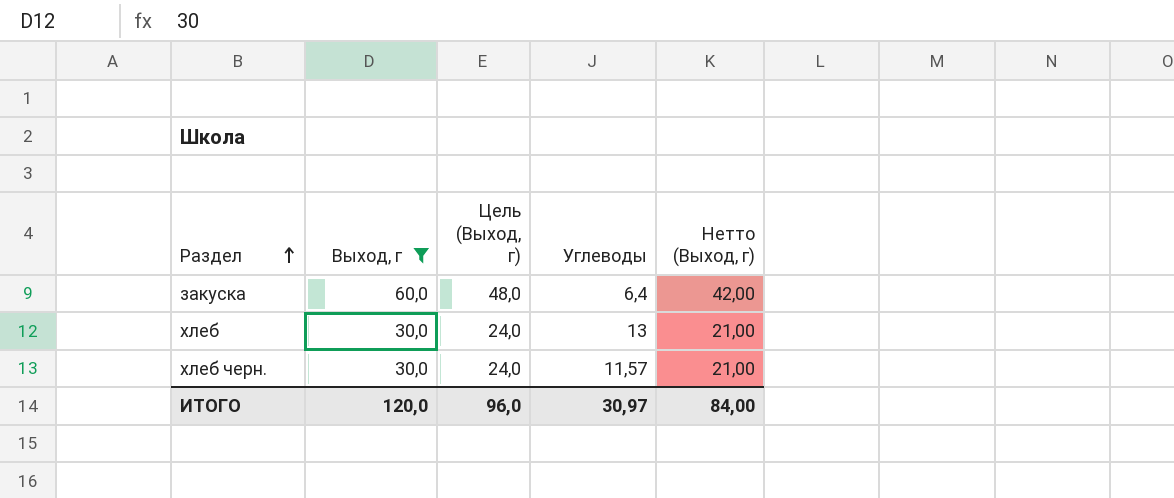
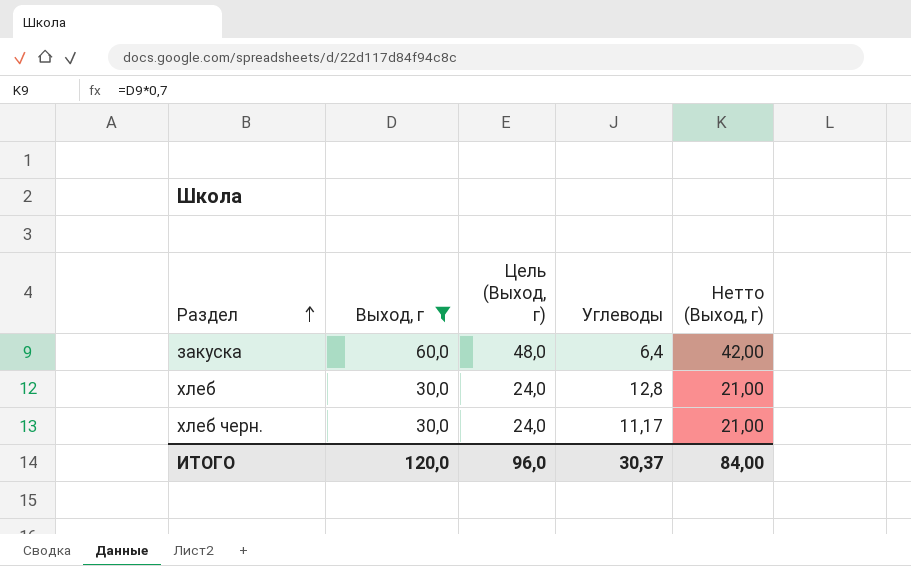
хлеб | Углеводы: 13 -> 12,8
хлеб черн. | Углеводы: 11,57 -> 11,17
ИТОГО | Углеводы: 30,97 -> 30,37

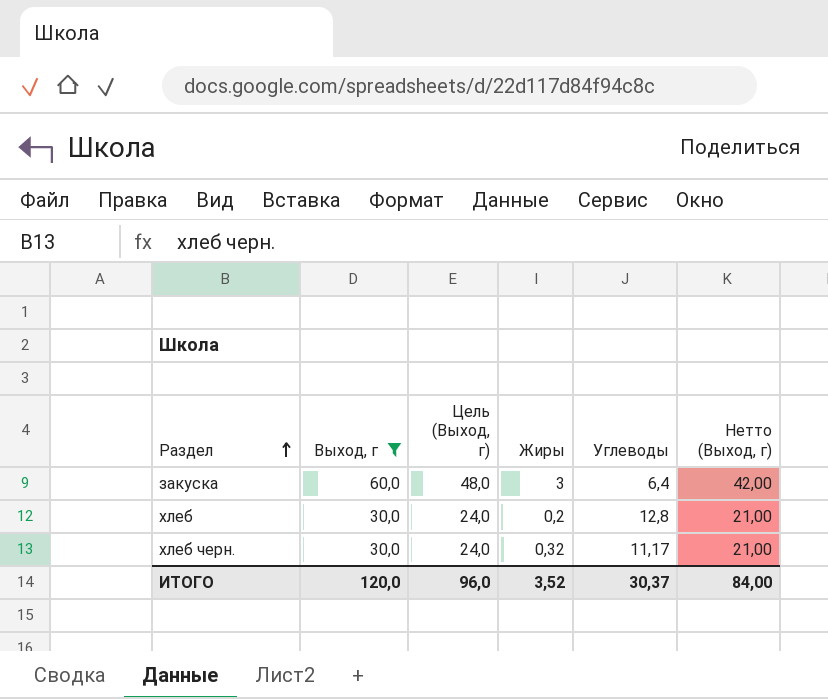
column Жиры | position: none -> 4

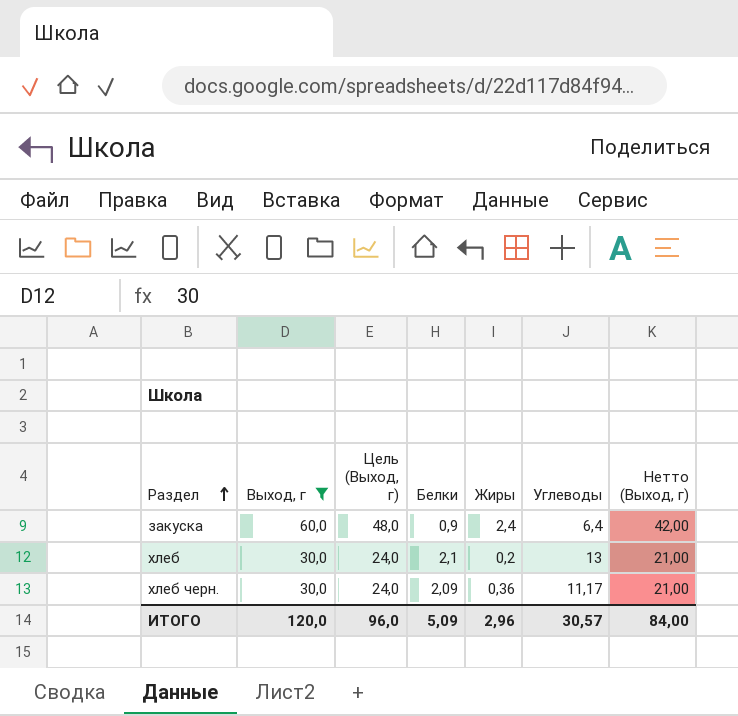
column Белки | position: none -> 4
закуска | Жиры: 3 -> 2,4
хлеб | Углеводы: 12,8 -> 13
хлеб черн. | Жиры: 0,32 -> 0,36
ИТОГО | Жиры: 3,52 -> 2,96
ИТОГО | Углеводы: 30,37 -> 30,57

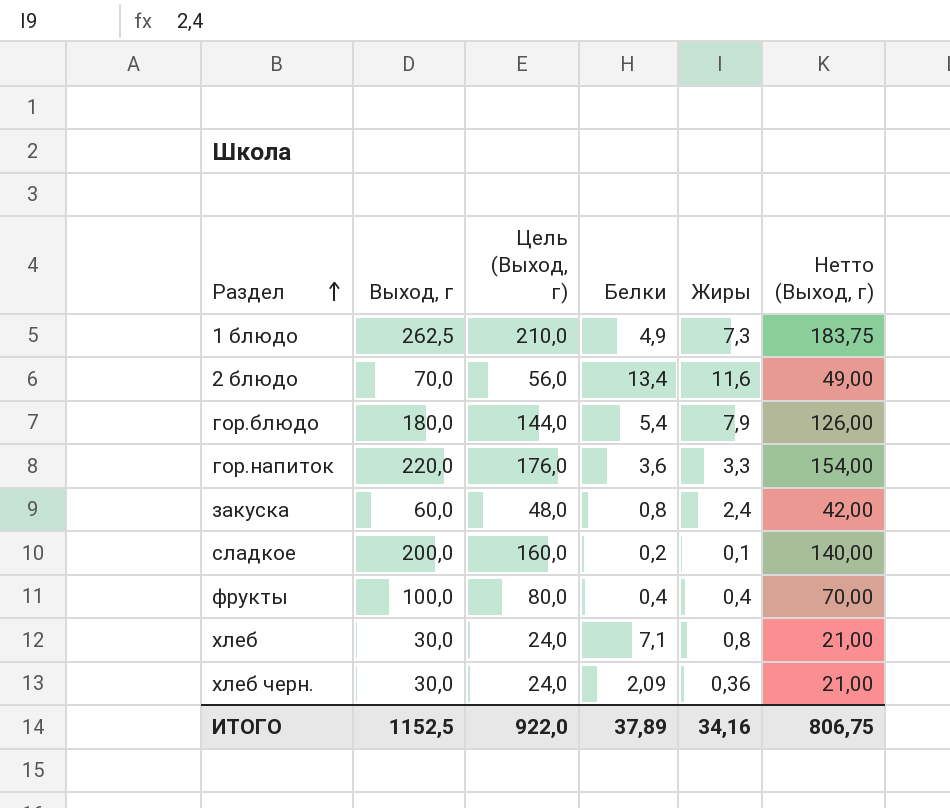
filter: Выход, г <= 60,0 -> none
column Углеводы | position: 6 -> none
закуска | Белки: 0,9 -> 0,8
хлеб | Белки: 2,1 -> 7,1
хлеб | Жиры: 0,2 -> 0,8
ИТОГО | Выход, г: 120,0 -> 1152,5
ИТОГО | Цель (Выход, г): 96,0 -> 922,0
ИТОГО | Белки: 5,09 -> 37,89
ИТОГО | Жиры: 2,96 -> 34,16
ИТОГО | Нетто (Выход, г): 84,00 -> 806,75

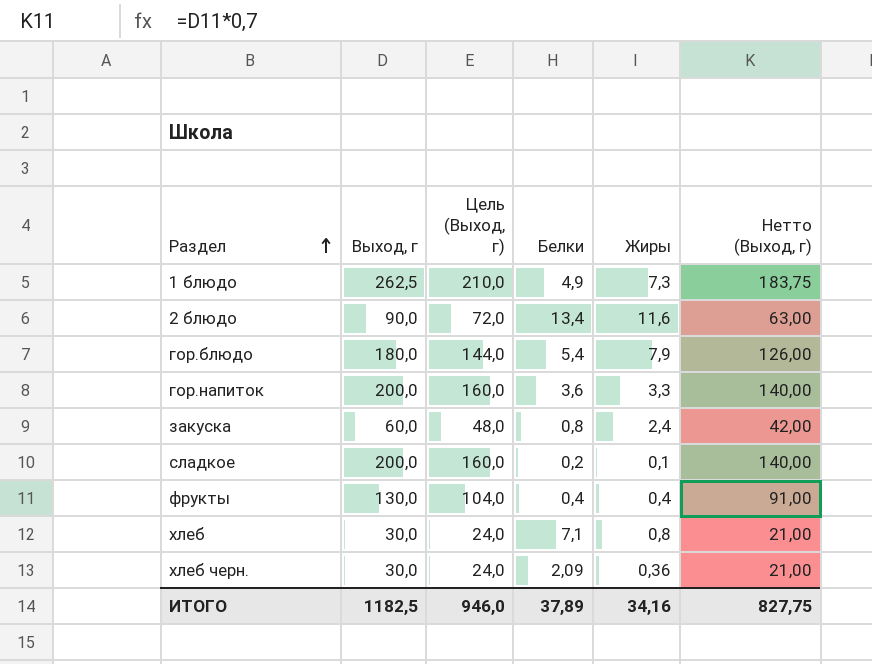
2 блюдо | Выход, г: 70,0 -> 90,0
2 блюдо | Цель (Выход, г): 56,0 -> 72,0
2 блюдо | Нетто (Выход, г): 49,00 -> 63,00
гор.напиток | Выход, г: 220,0 -> 200,0
гор.напиток | Цель (Выход, г): 176,0 -> 160,0
гор.напиток | Нетто (Выход, г): 154,00 -> 140,00
фрукты | Выход, г: 100,0 -> 130,0
фрукты | Цель (Выход, г): 80,0 -> 104,0
фрукты | Нетто (Выход, г): 70,00 -> 91,00
ИТОГО | Выход, г: 1152,5 -> 1182,5
ИТОГО | Цель (Выход, г): 922,0 -> 946,0
ИТОГО | Нетто (Выход, г): 806,75 -> 827,75

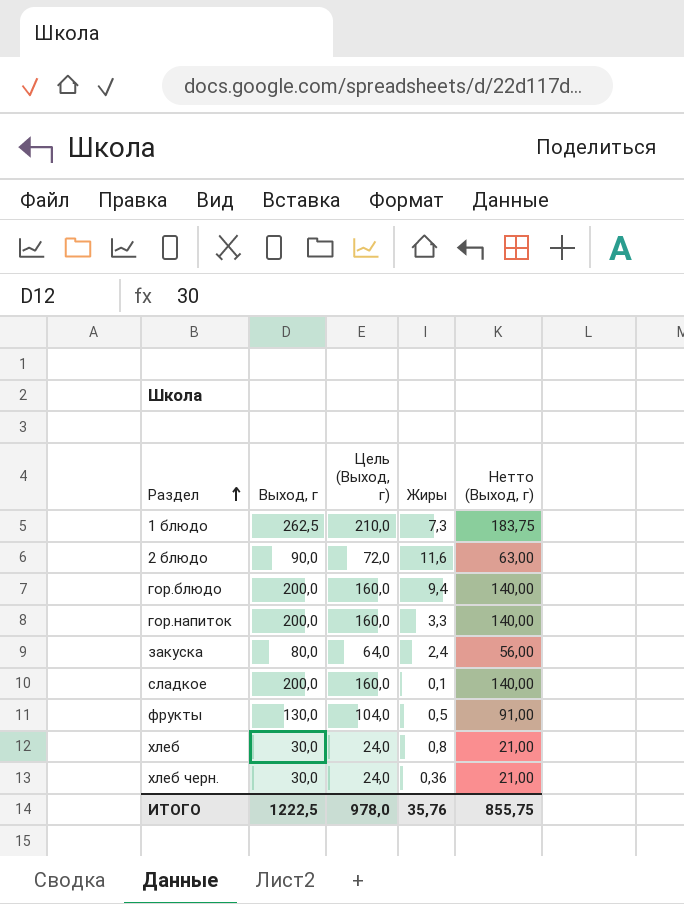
column Белки | position: 4 -> none
гор.блюдо | Выход, г: 180,0 -> 200,0
гор.блюдо | Цель (Выход, г): 144,0 -> 160,0
гор.блюдо | Жиры: 7,9 -> 9,4
гор.блюдо | Нетто (Выход, г): 126,00 -> 140,00
закуска | Выход, г: 60,0 -> 80,0
закуска | Цель (Выход, г): 48,0 -> 64,0
закуска | Нетто (Выход, г): 42,00 -> 56,00
фрукты | Жиры: 0,4 -> 0,5
ИТОГО | Выход, г: 1182,5 -> 1222,5
ИТОГО | Цель (Выход, г): 946,0 -> 978,0
ИТОГО | Жиры: 34,16 -> 35,76
ИТОГО | Нетто (Выход, г): 827,75 -> 855,75

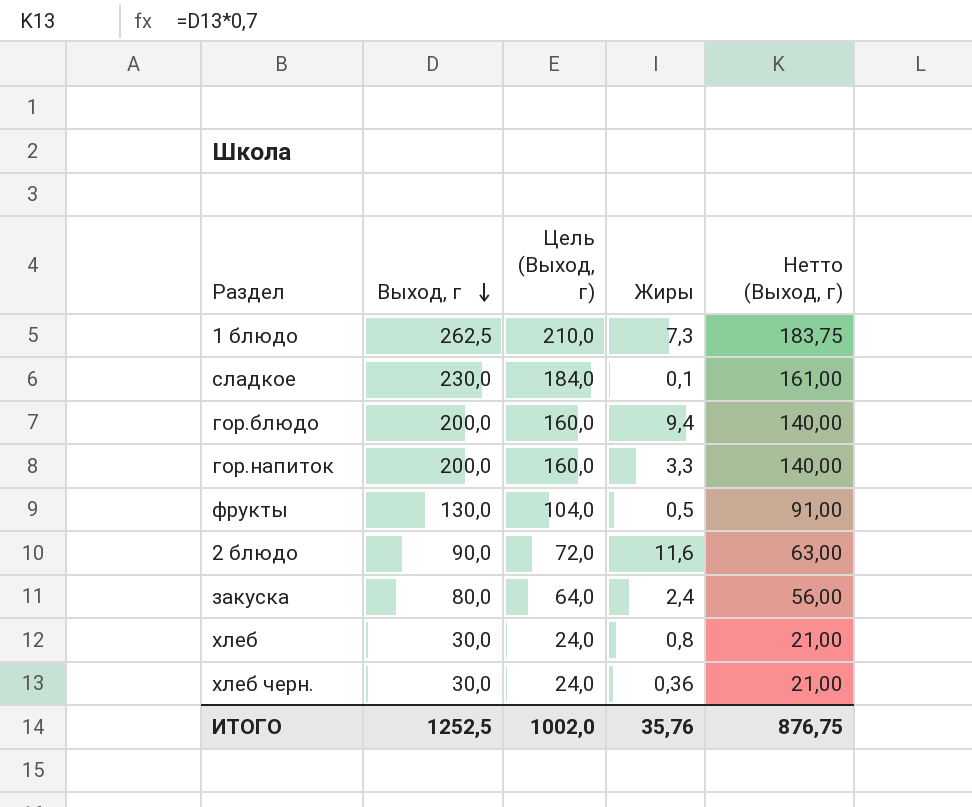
row order: Раздел ascending -> Выход, г descending
сладкое | Выход, г: 200,0 -> 230,0
сладкое | Цель (Выход, г): 160,0 -> 184,0
сладкое | Нетто (Выход, г): 140,00 -> 161,00
ИТОГО | Выход, г: 1222,5 -> 1252,5
ИТОГО | Цель (Выход, г): 978,0 -> 1002,0
ИТОГО | Нетто (Выход, г): 855,75 -> 876,75

